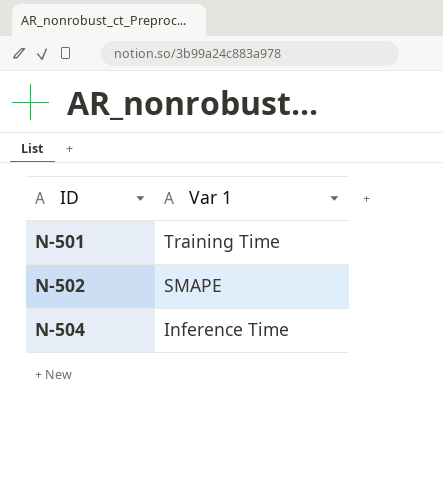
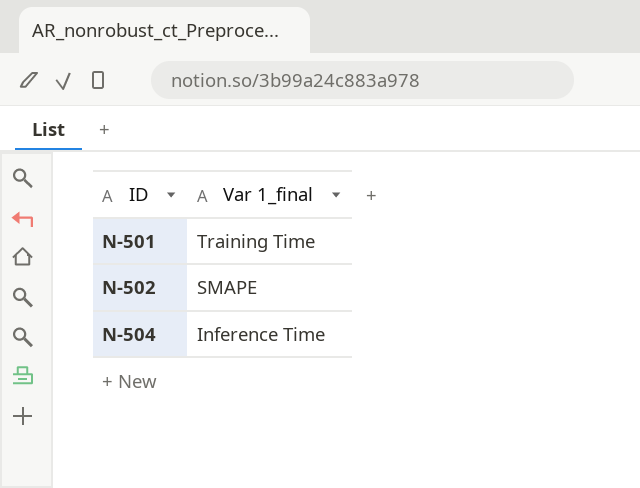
column name: Var 1 -> Var 1_final

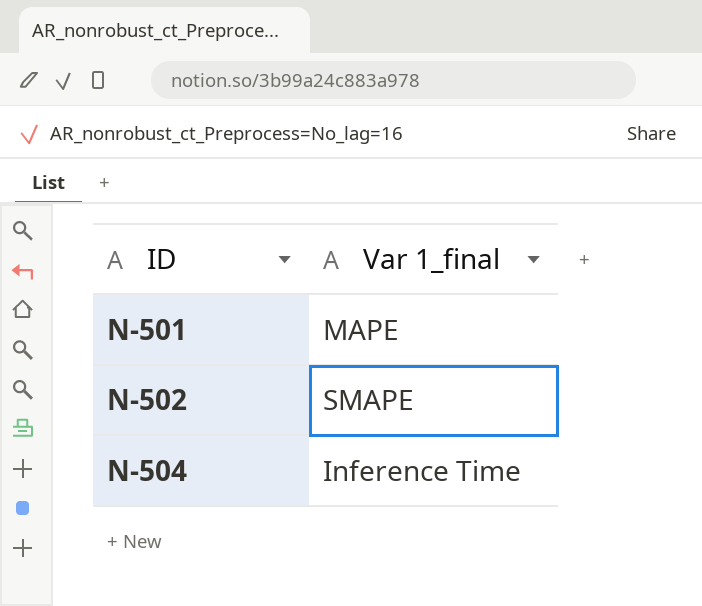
N-501 | Var 1_final: Training Time -> MAPE

